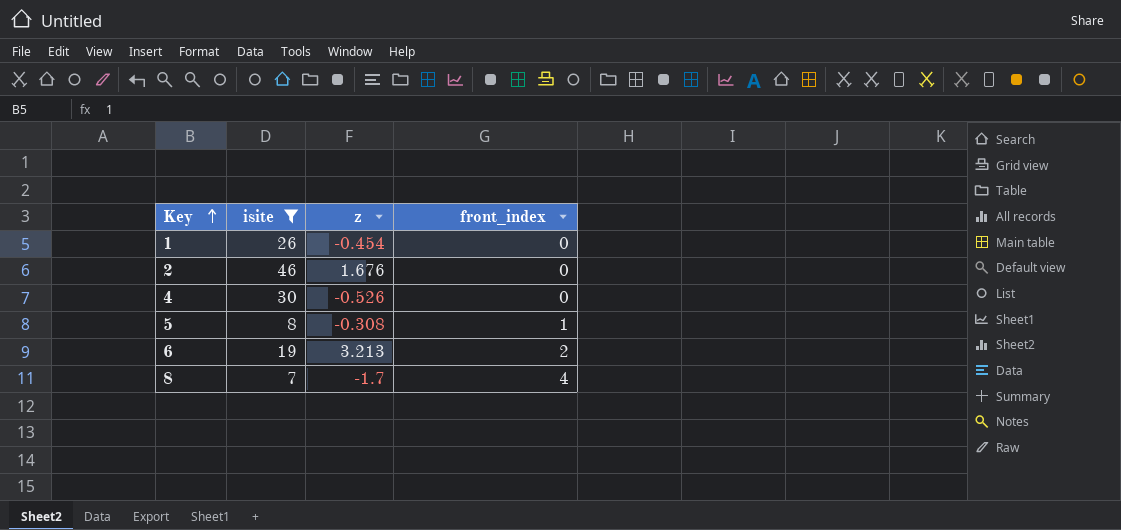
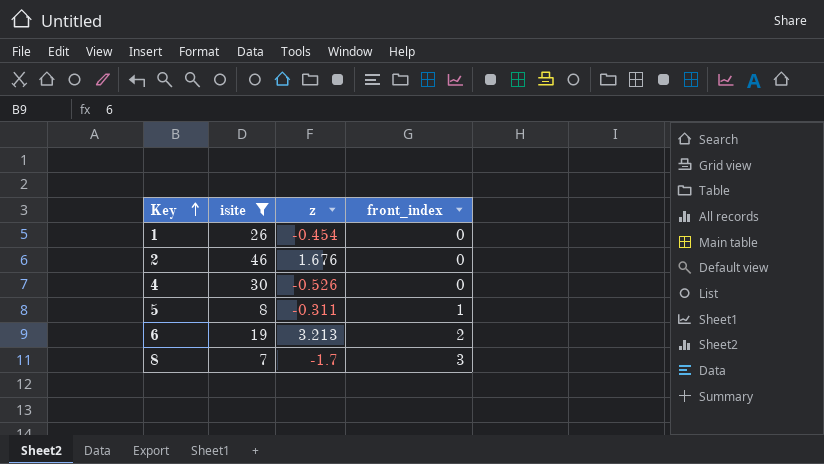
5 | z: -0.308 -> -0.311
8 | front_index: 4 -> 3

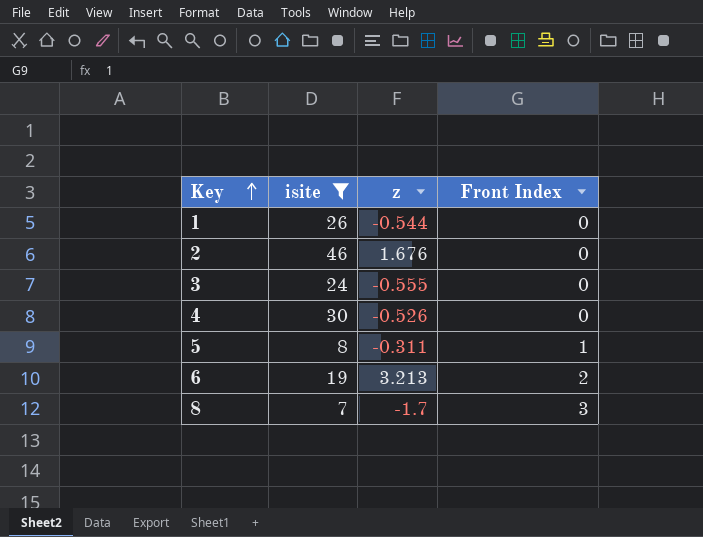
column name: front_index -> Front Index
1 | z: -0.454 -> -0.544
row 3: none -> 24 | -0.555 | 0

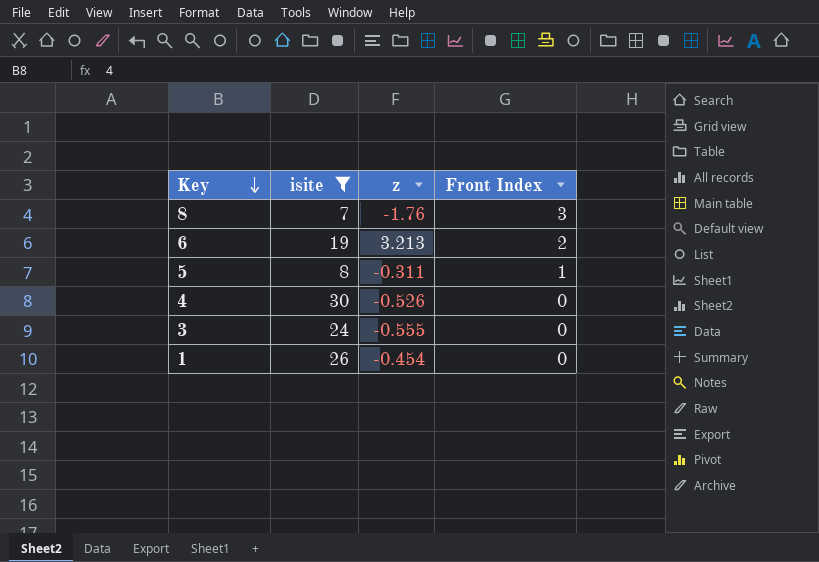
row order: Key ascending -> Key descending
row 2: 46 | 1.676 | 0 -> none
8 | z: -1.7 -> -1.76
1 | z: -0.544 -> -0.454

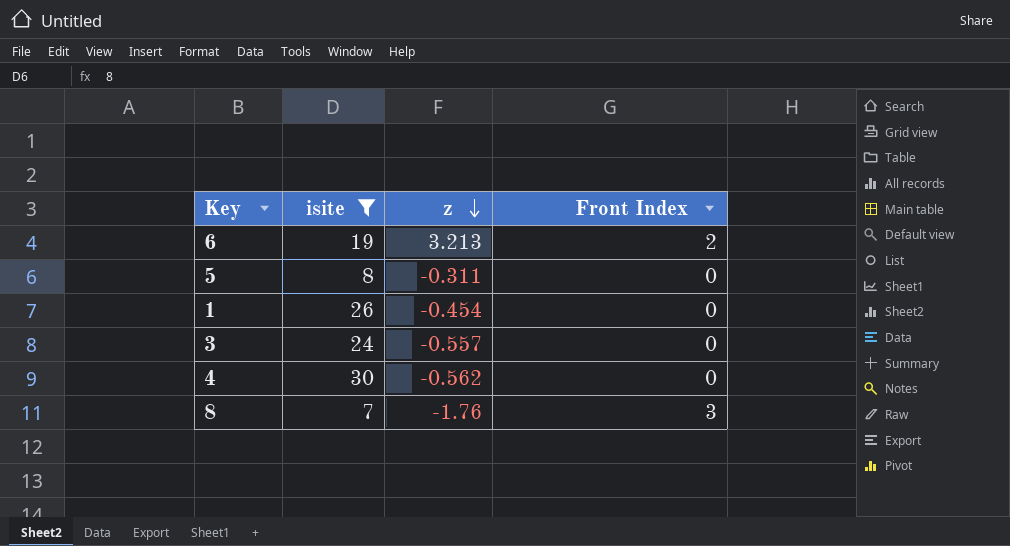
row order: Key descending -> z descending
5 | Front Index: 1 -> 0
3 | z: -0.555 -> -0.557
4 | z: -0.526 -> -0.562

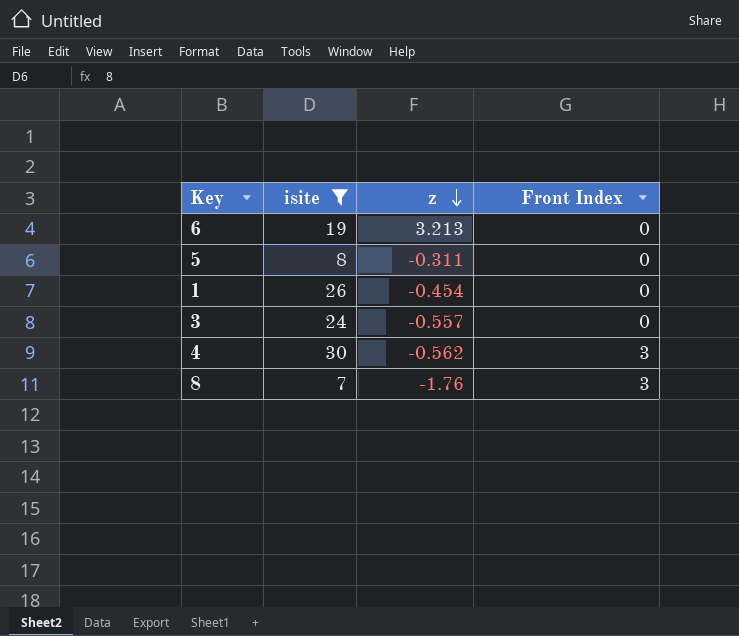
6 | Front Index: 2 -> 0
4 | Front Index: 0 -> 3

